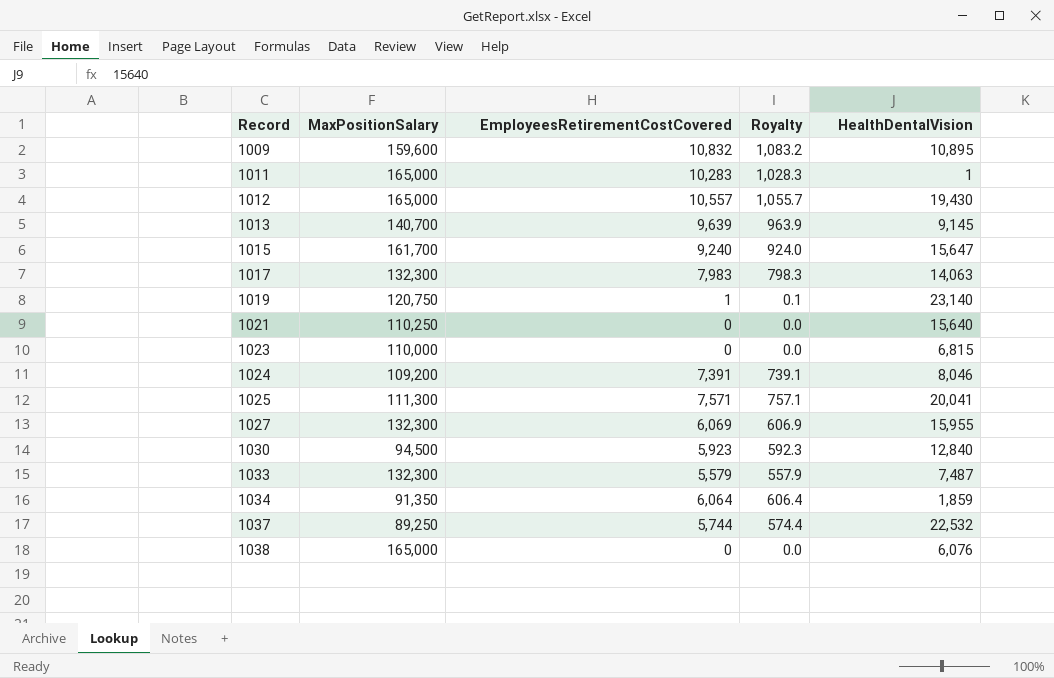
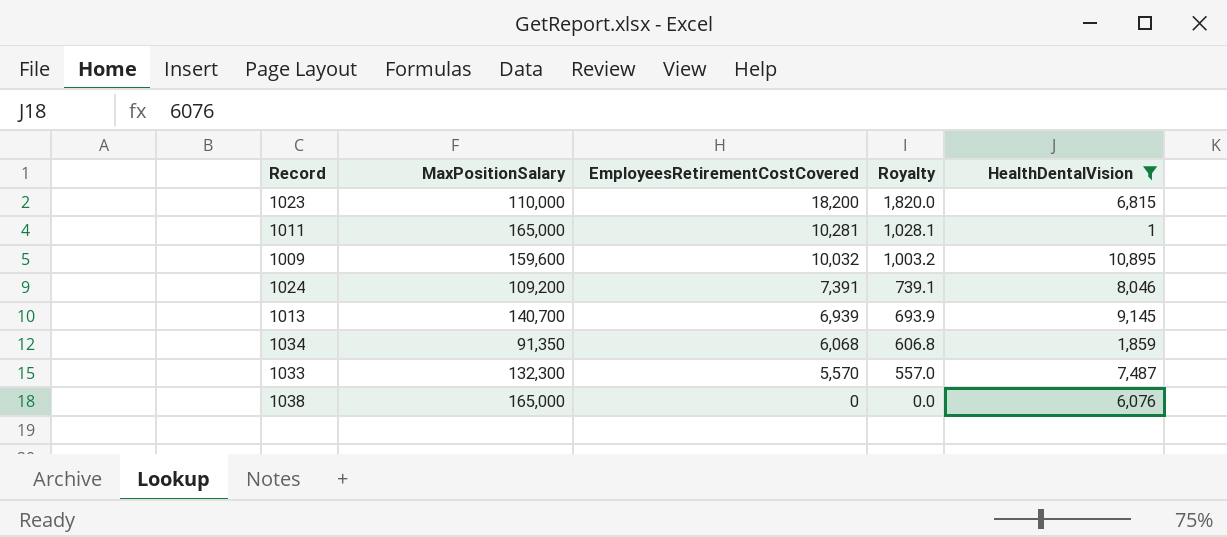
filter: none -> HealthDentalVision <= 10,895
row order: Record ascending -> EmployeesRetirementCostCovered descending
1023 | EmployeesRetirementCostCovered: 0 -> 18,200
1023 | Royalty: 0.0 -> 1,820.0
1011 | EmployeesRetirementCostCovered: 10,283 -> 10,281
1011 | Royalty: 1,028.3 -> 1,028.1
1009 | EmployeesRetirementCostCovered: 10,832 -> 10,032
1009 | Royalty: 1,083.2 -> 1,003.2
1013 | EmployeesRetirementCostCovered: 9,639 -> 6,939
1013 | Royalty: 963.9 -> 693.9
1034 | EmployeesRetirementCostCovered: 6,064 -> 6,068
1034 | Royalty: 606.4 -> 606.8
1033 | EmployeesRetirementCostCovered: 5,579 -> 5,570
1033 | Royalty: 557.9 -> 557.0

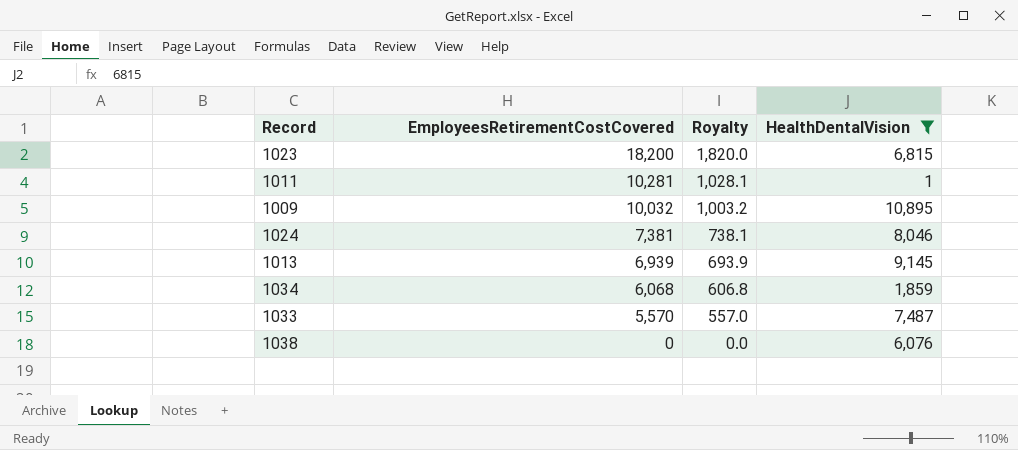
column MaxPositionSalary | position: 2 -> none
1024 | EmployeesRetirementCostCovered: 7,391 -> 7,381
1024 | Royalty: 739.1 -> 738.1

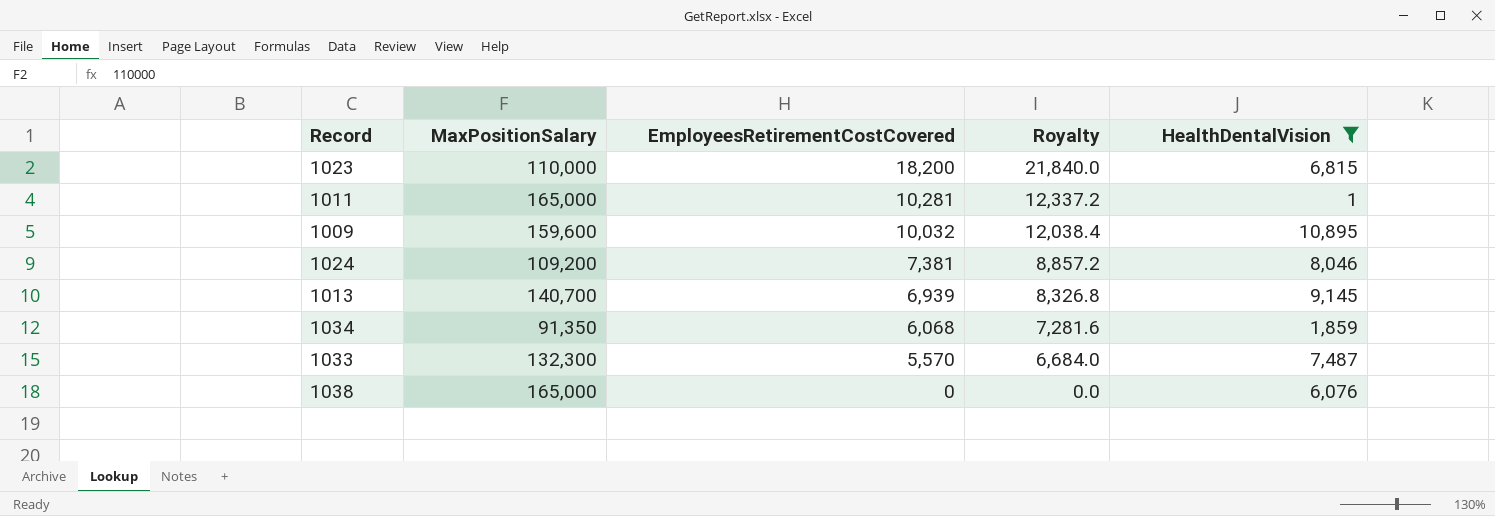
column MaxPositionSalary | position: none -> 2
column Royalty | formula: [EmployeesRetirementCostCovered] * 0.1 -> [EmployeesRetirementCostCovered] * 1.2

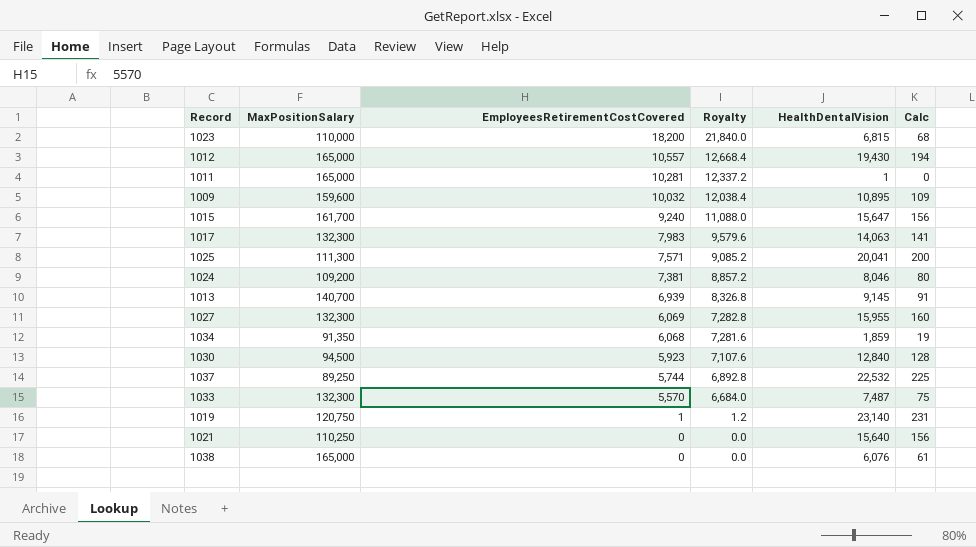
filter: HealthDentalVision <= 10,895 -> none
column Calc | formula: none -> [HealthDentalVision] * 0.01

